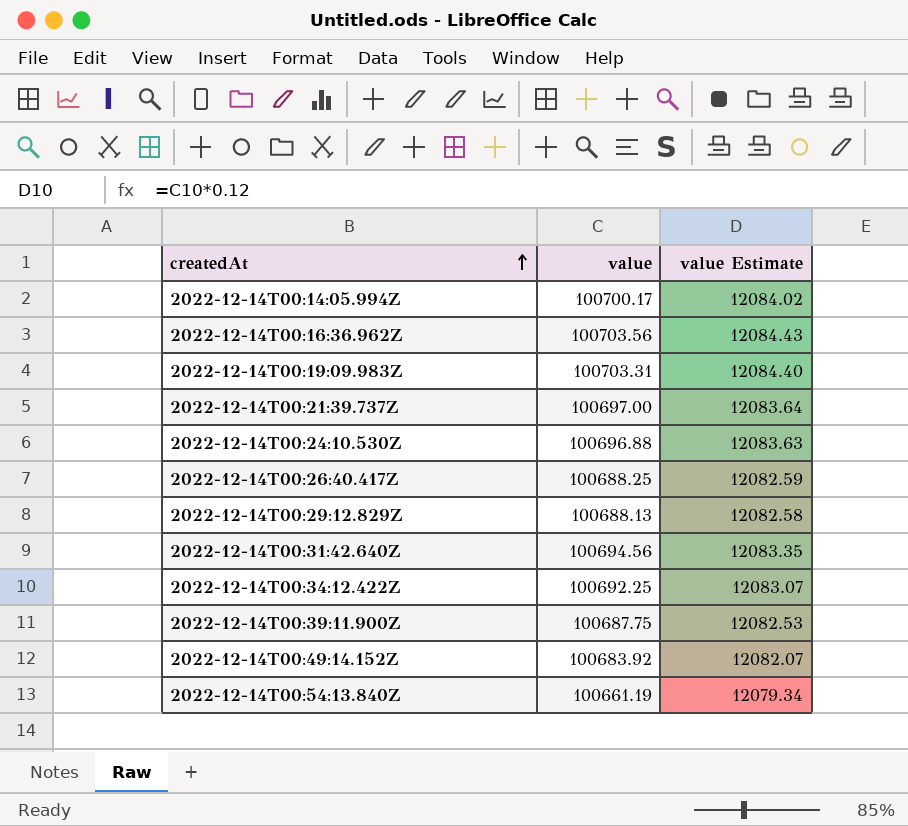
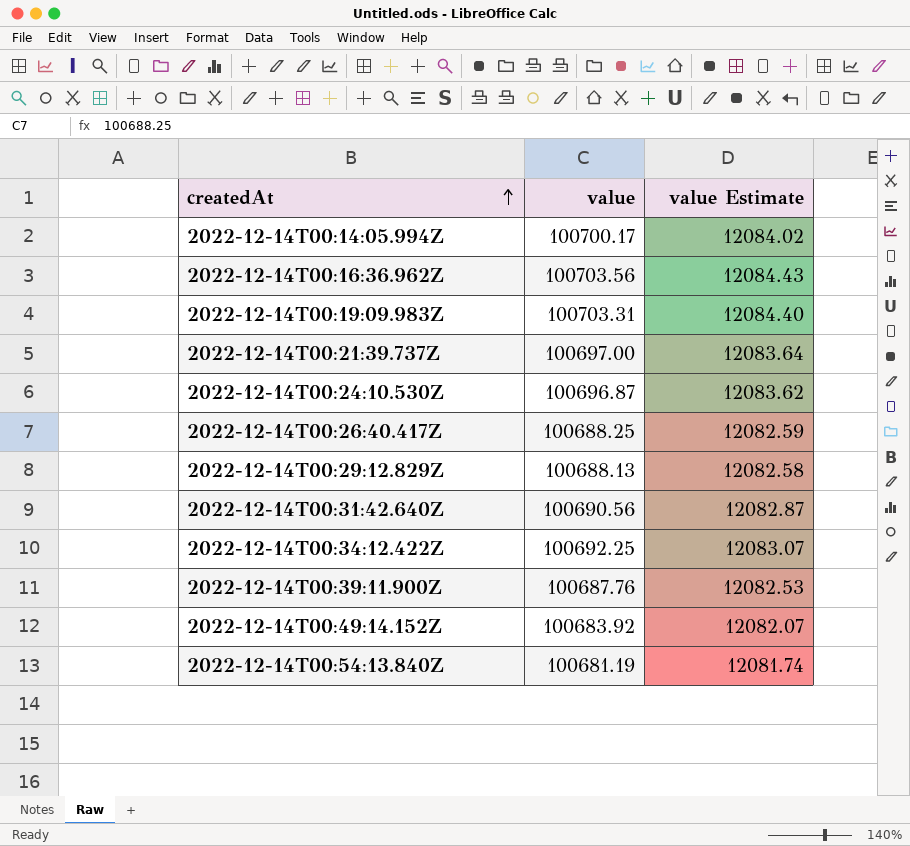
2022-12-14T00:24:10.530Z | value: 100696.88 -> 100696.87
2022-12-14T00:24:10.530Z | value Estimate: 12083.63 -> 12083.62
2022-12-14T00:31:42.640Z | value: 100694.56 -> 100690.56
2022-12-14T00:31:42.640Z | value Estimate: 12083.35 -> 12082.87
2022-12-14T00:39:11.900Z | value: 100687.75 -> 100687.76
2022-12-14T00:54:13.840Z | value: 100661.19 -> 100681.19
2022-12-14T00:54:13.840Z | value Estimate: 12079.34 -> 12081.74

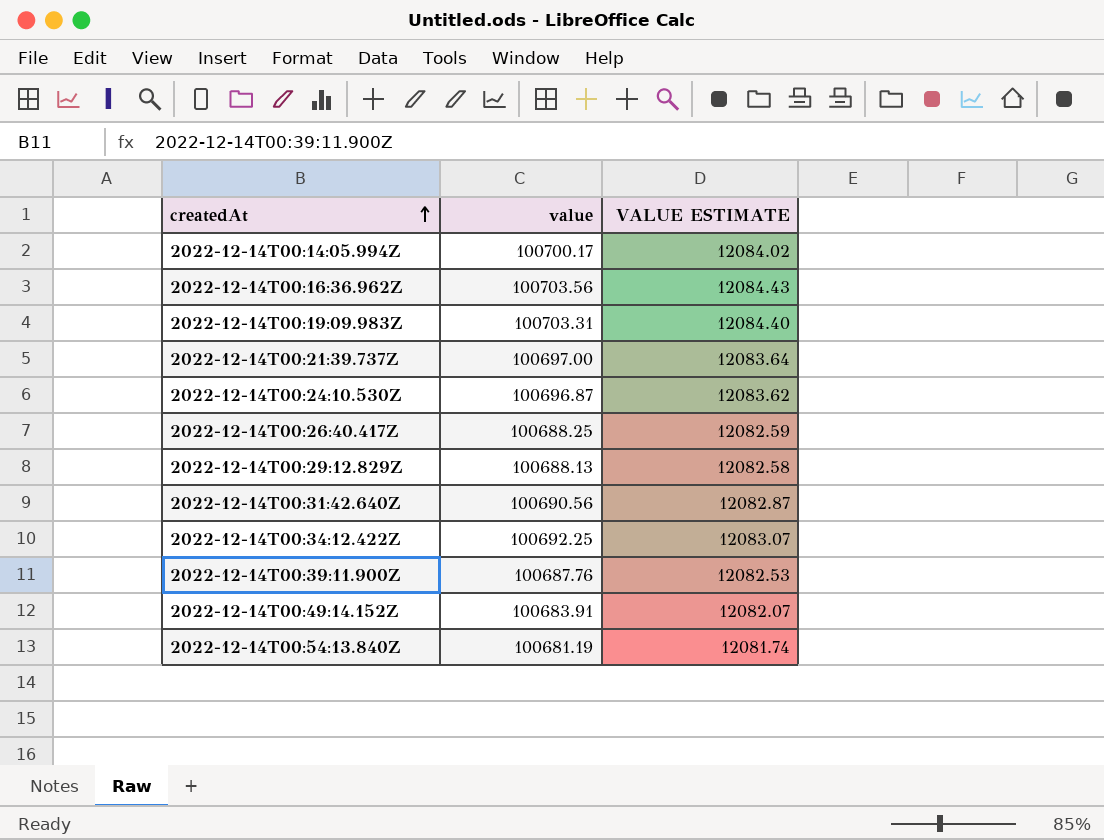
column name: value Estimate -> VALUE ESTIMATE
2022-12-14T00:49:14.152Z | value: 100683.92 -> 100683.91

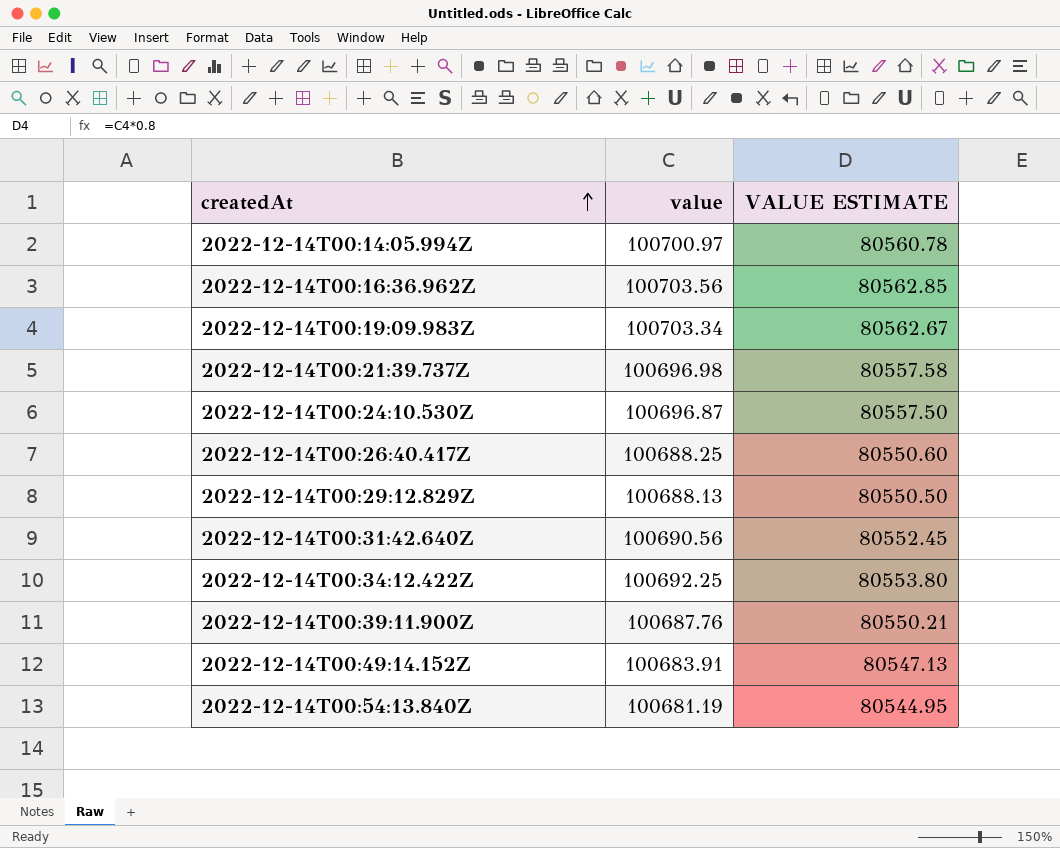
column VALUE ESTIMATE | formula: [value] * 0.12 -> [value] * 0.8
2022-12-14T00:14:05.994Z | value: 100700.17 -> 100700.97
2022-12-14T00:19:09.983Z | value: 100703.31 -> 100703.34
2022-12-14T00:21:39.737Z | value: 100697.00 -> 100696.98

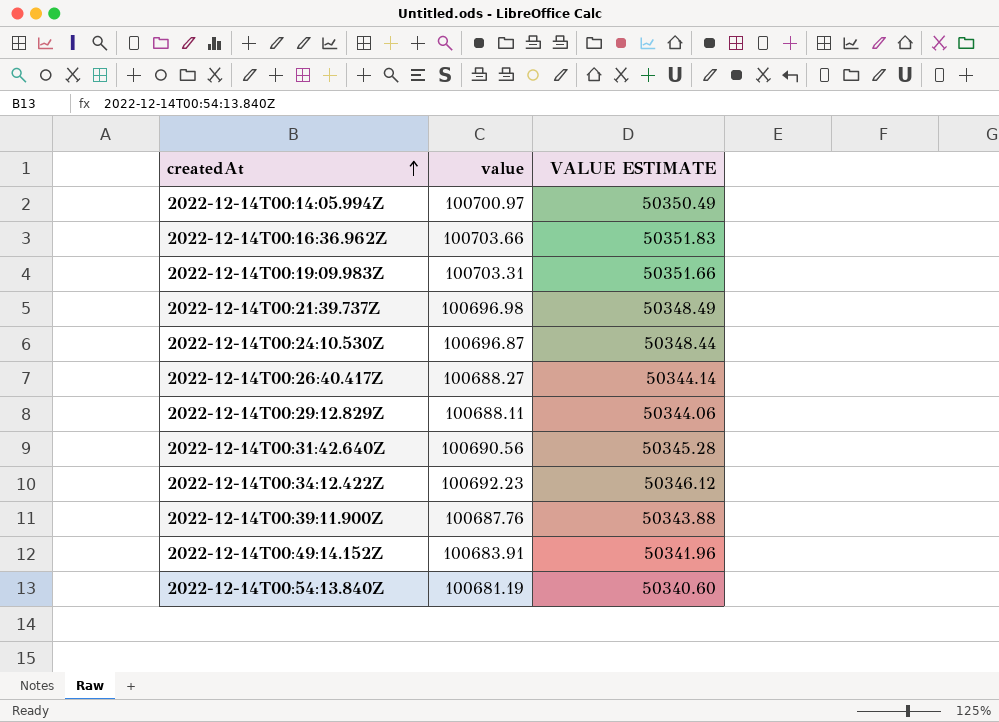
column VALUE ESTIMATE | formula: [value] * 0.8 -> [value] * 0.5
2022-12-14T00:16:36.962Z | value: 100703.56 -> 100703.66
2022-12-14T00:19:09.983Z | value: 100703.34 -> 100703.31
2022-12-14T00:26:40.417Z | value: 100688.25 -> 100688.27
2022-12-14T00:29:12.829Z | value: 100688.13 -> 100688.11
2022-12-14T00:34:12.422Z | value: 100692.25 -> 100692.23

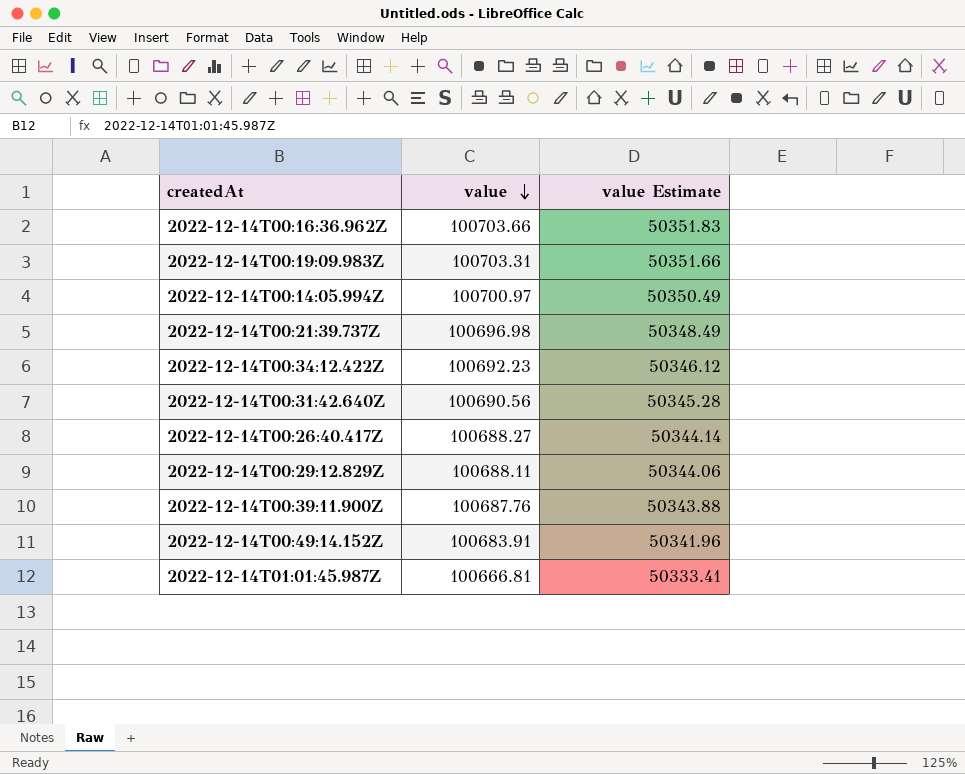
row order: createdAt ascending -> value descending
column name: VALUE ESTIMATE -> value Estimate
row 2022-12-14T00:24:10.530Z: 100696.87 | 50348.44 -> none
row 2022-12-14T00:54:13.840Z: 100681.19 | 50340.60 -> none
row 2022-12-14T01:01:45.987Z: none -> 100666.81 | 50333.41

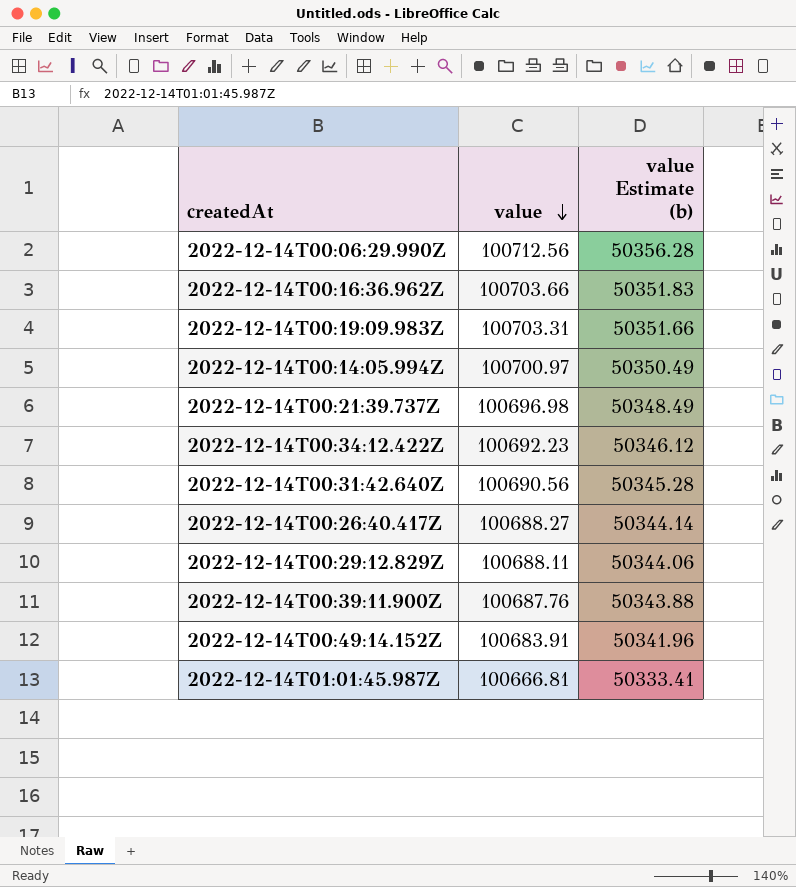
column name: value Estimate -> value Estimate (b)
row 2022-12-14T00:06:29.990Z: none -> 100712.56 | 50356.28

